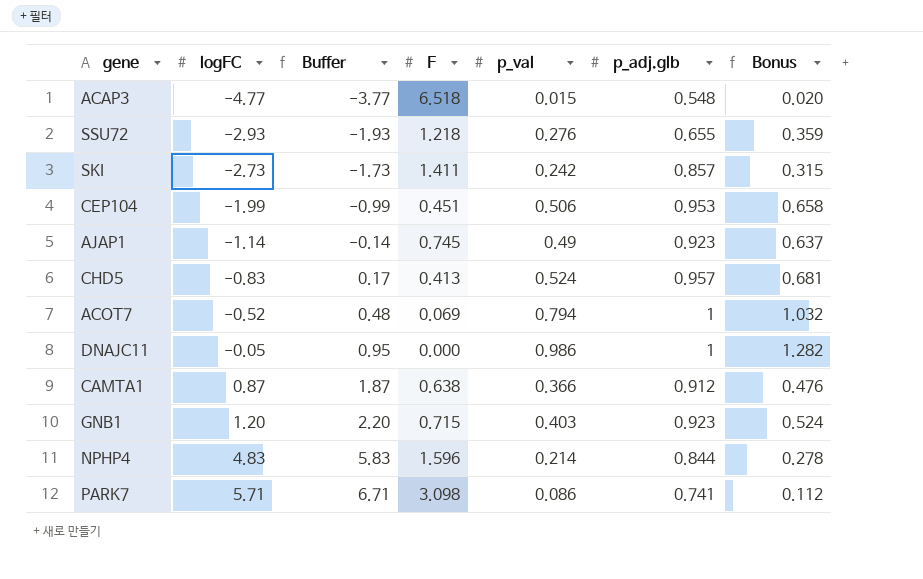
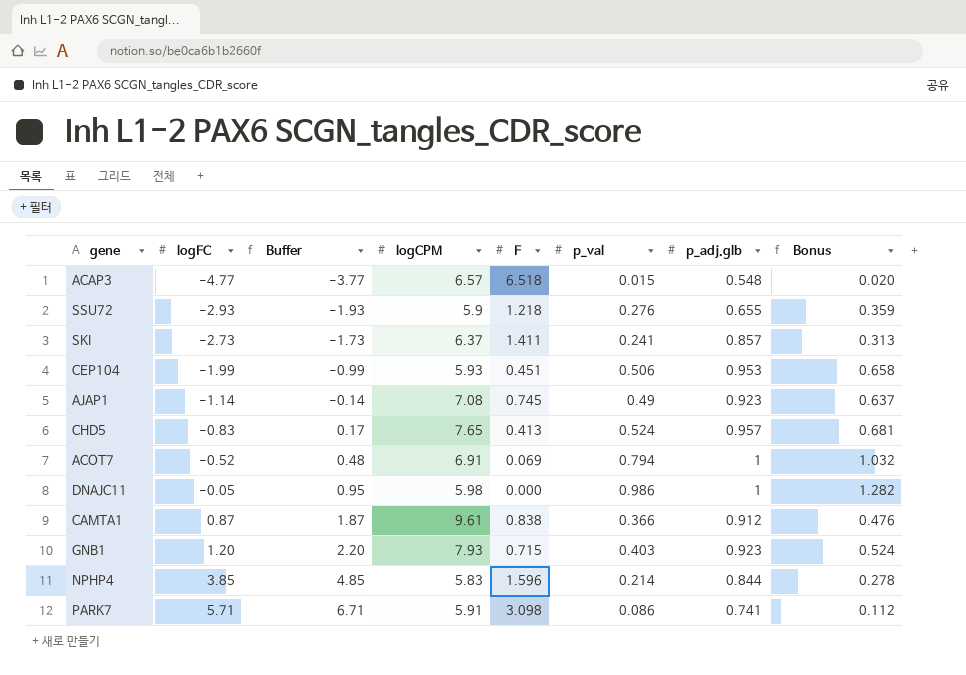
column logCPM | position: none -> 4
SKI | p_val: 0.242 -> 0.241
SKI | Bonus: 0.315 -> 0.313
CAMTA1 | F: 0.638 -> 0.838
NPHP4 | logFC: 4.83 -> 3.85
NPHP4 | Buffer: 5.83 -> 4.85

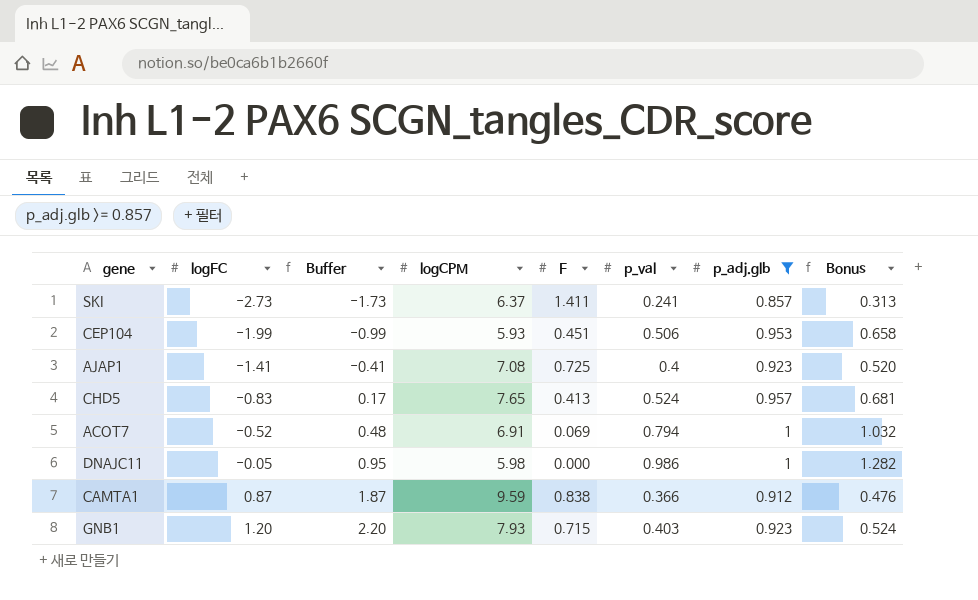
filter: none -> p_adj.glb >= 0.857
AJAP1 | logFC: -1.14 -> -1.41
AJAP1 | Buffer: -0.14 -> -0.41
AJAP1 | F: 0.745 -> 0.725
AJAP1 | p_val: 0.49 -> 0.4
AJAP1 | Bonus: 0.637 -> 0.520
CAMTA1 | logCPM: 9.61 -> 9.59

